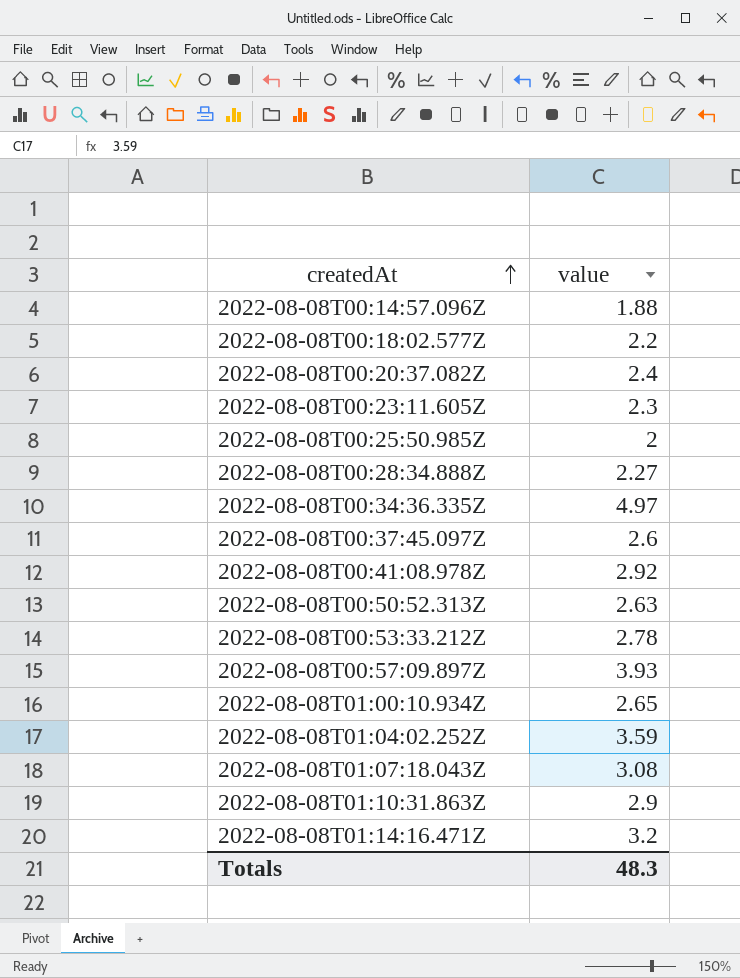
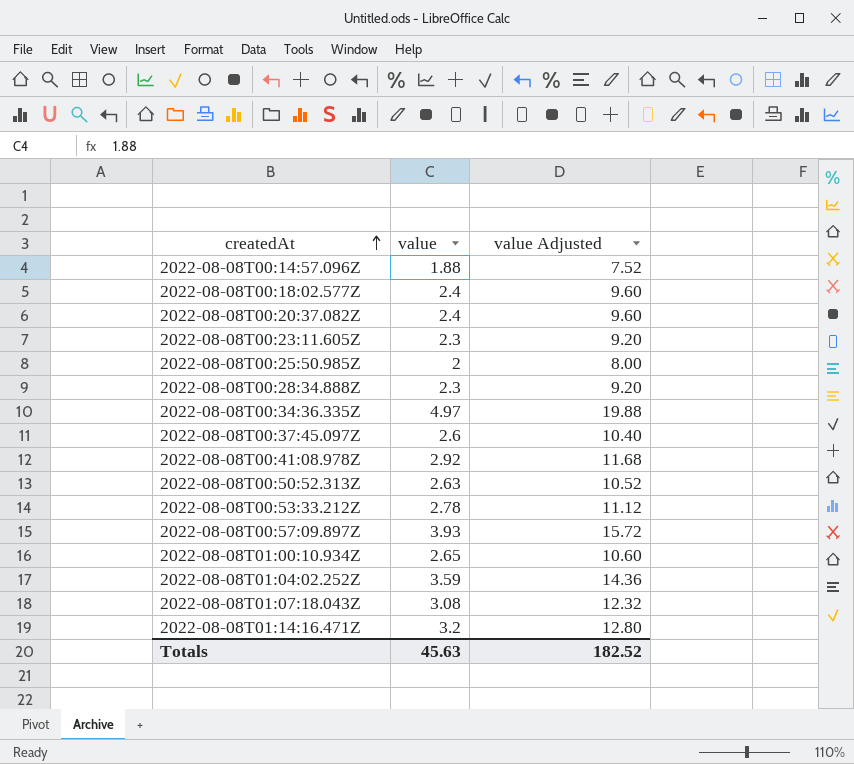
column value Adjusted | formula: none -> [value] * 4
row 2022-08-08T01:10:31.863Z: 2.9 -> none
2022-08-08T00:18:02.577Z | value: 2.2 -> 2.4
2022-08-08T00:28:34.888Z | value: 2.27 -> 2.3
Totals | value: 48.3 -> 45.63

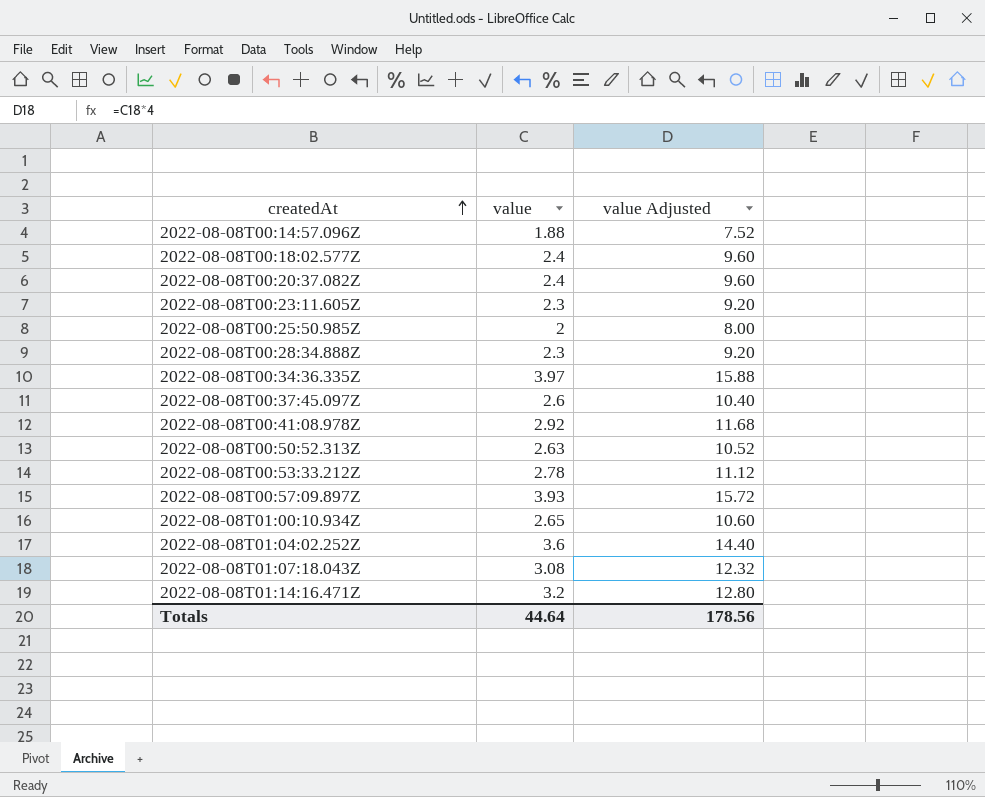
2022-08-08T00:34:36.335Z | value: 4.97 -> 3.97
2022-08-08T00:34:36.335Z | value Adjusted: 19.88 -> 15.88
2022-08-08T01:04:02.252Z | value: 3.59 -> 3.6
2022-08-08T01:04:02.252Z | value Adjusted: 14.36 -> 14.40
Totals | value: 45.63 -> 44.64
Totals | value Adjusted: 182.52 -> 178.56

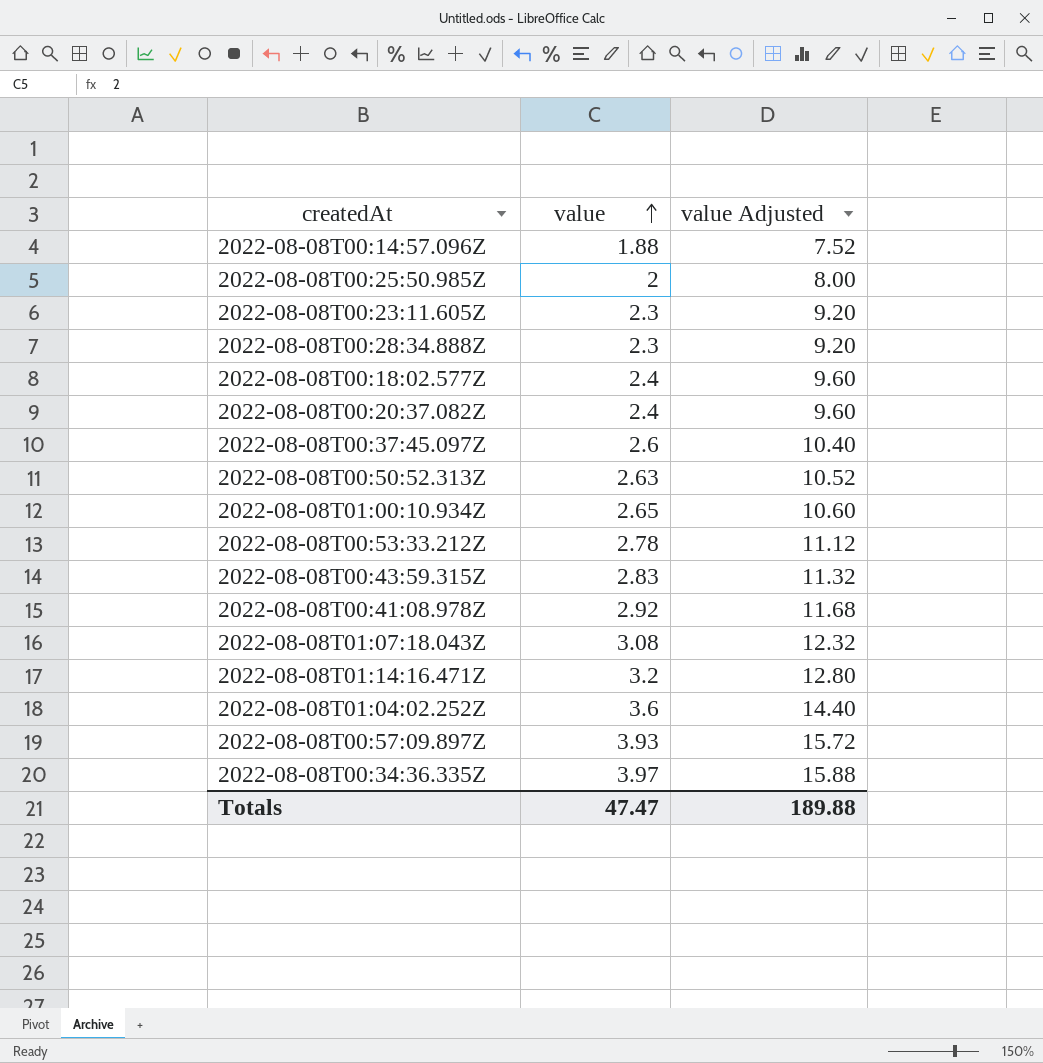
row order: createdAt ascending -> value ascending
row 2022-08-08T00:43:59.315Z: none -> 2.83 | 11.32
Totals | value: 44.64 -> 47.47
Totals | value Adjusted: 178.56 -> 189.88

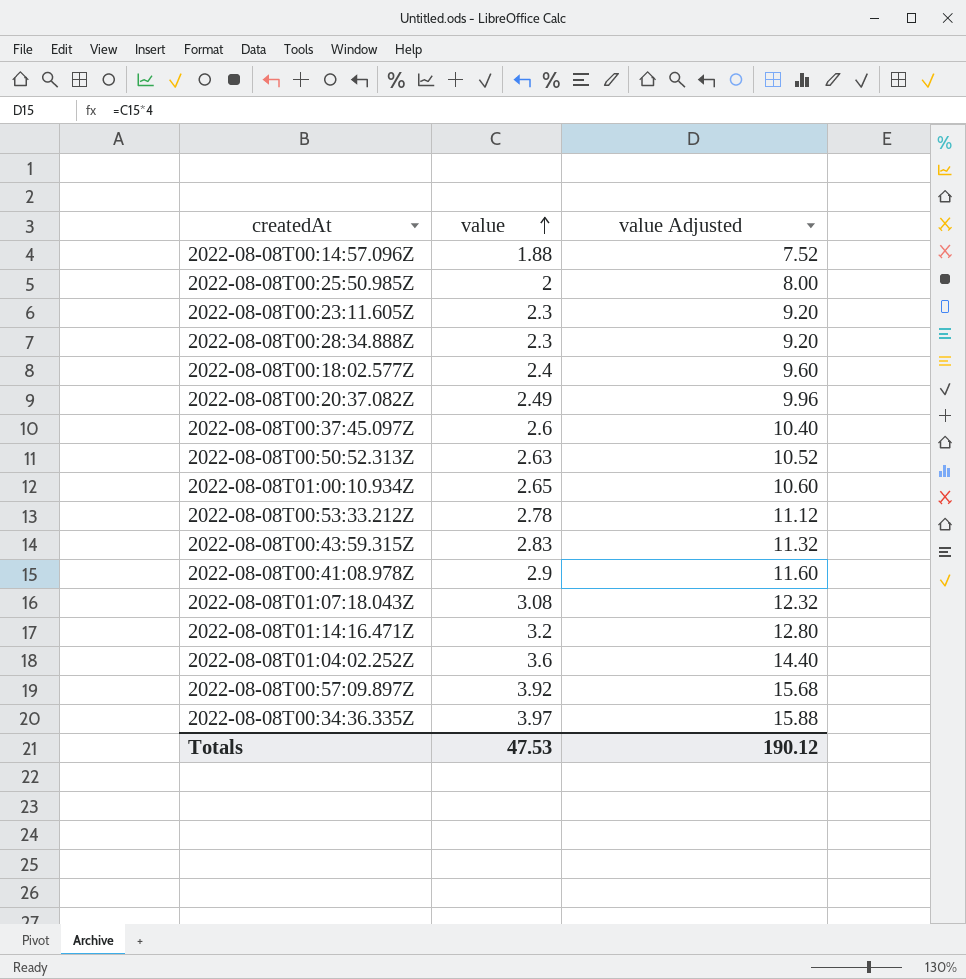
2022-08-08T00:20:37.082Z | value: 2.4 -> 2.49
2022-08-08T00:20:37.082Z | value Adjusted: 9.60 -> 9.96
2022-08-08T00:41:08.978Z | value: 2.92 -> 2.9
2022-08-08T00:41:08.978Z | value Adjusted: 11.68 -> 11.60
2022-08-08T00:57:09.897Z | value: 3.93 -> 3.92
2022-08-08T00:57:09.897Z | value Adjusted: 15.72 -> 15.68
Totals | value: 47.47 -> 47.53
Totals | value Adjusted: 189.88 -> 190.12

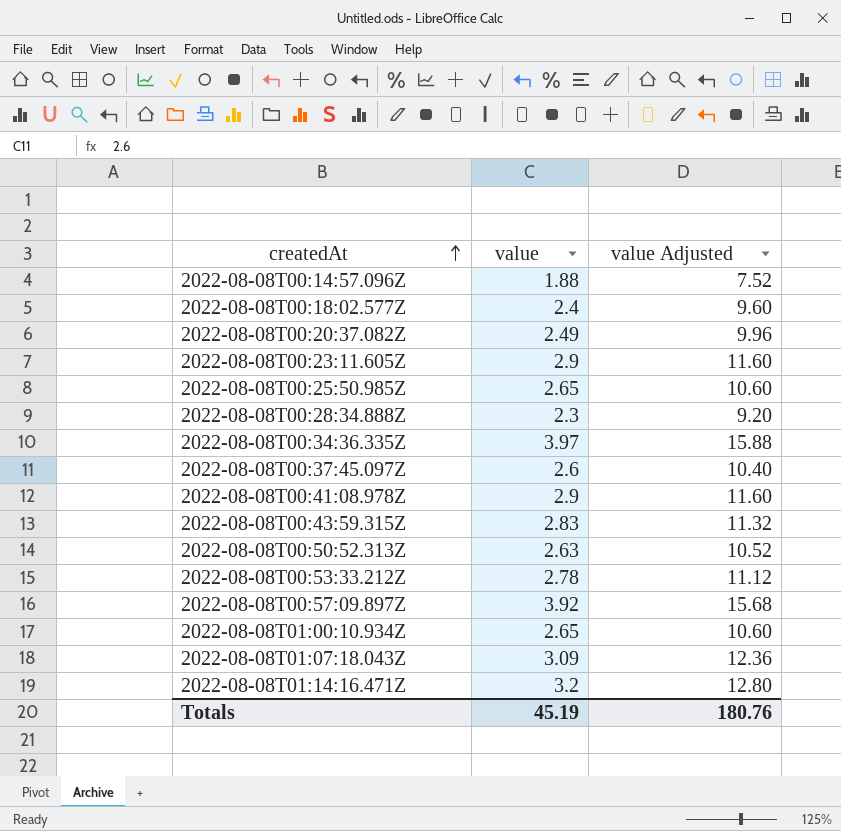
row order: value ascending -> createdAt ascending
row 2022-08-08T01:04:02.252Z: 3.6 | 14.40 -> none
2022-08-08T00:23:11.605Z | value: 2.3 -> 2.9
2022-08-08T00:23:11.605Z | value Adjusted: 9.20 -> 11.60
2022-08-08T00:25:50.985Z | value: 2 -> 2.65
2022-08-08T00:25:50.985Z | value Adjusted: 8.00 -> 10.60
2022-08-08T01:07:18.043Z | value: 3.08 -> 3.09
2022-08-08T01:07:18.043Z | value Adjusted: 12.32 -> 12.36
Totals | value: 47.53 -> 45.19
Totals | value Adjusted: 190.12 -> 180.76

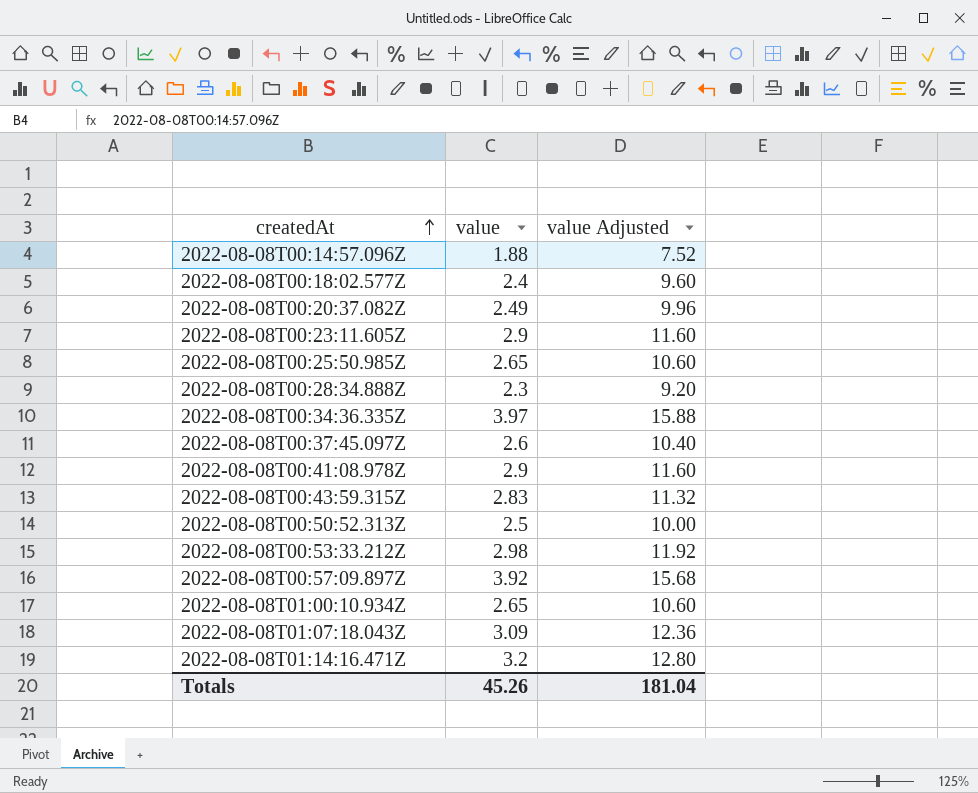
2022-08-08T00:50:52.313Z | value: 2.63 -> 2.5
2022-08-08T00:50:52.313Z | value Adjusted: 10.52 -> 10.00
2022-08-08T00:53:33.212Z | value: 2.78 -> 2.98
2022-08-08T00:53:33.212Z | value Adjusted: 11.12 -> 11.92
Totals | value: 45.19 -> 45.26
Totals | value Adjusted: 180.76 -> 181.04

